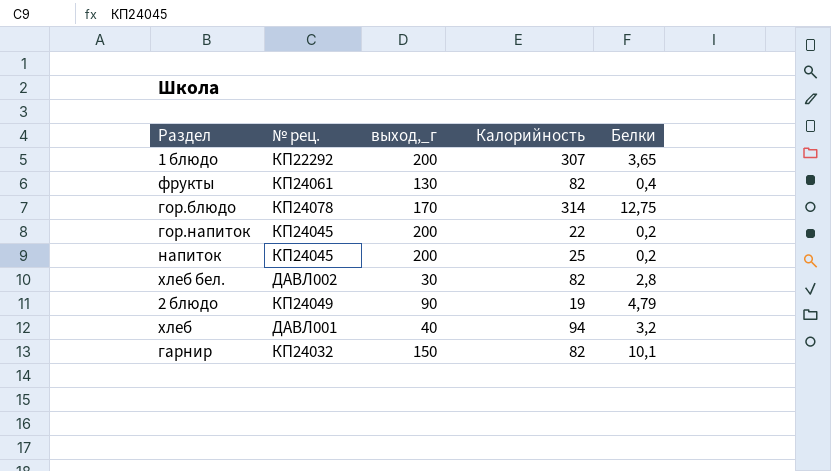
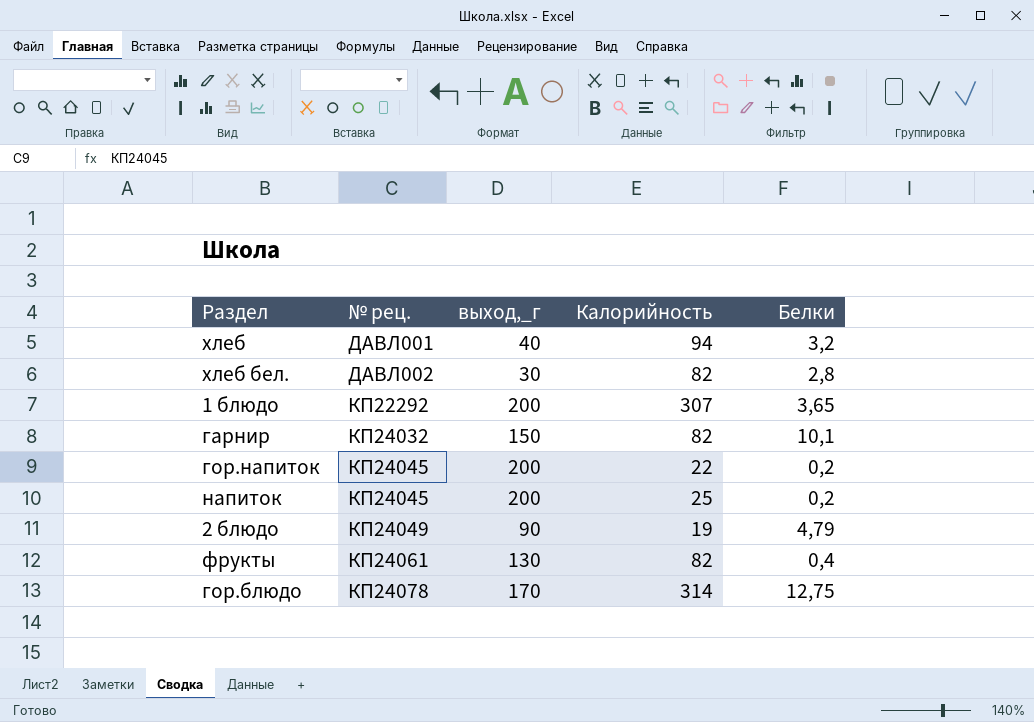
row order: none -> № рец. ascending

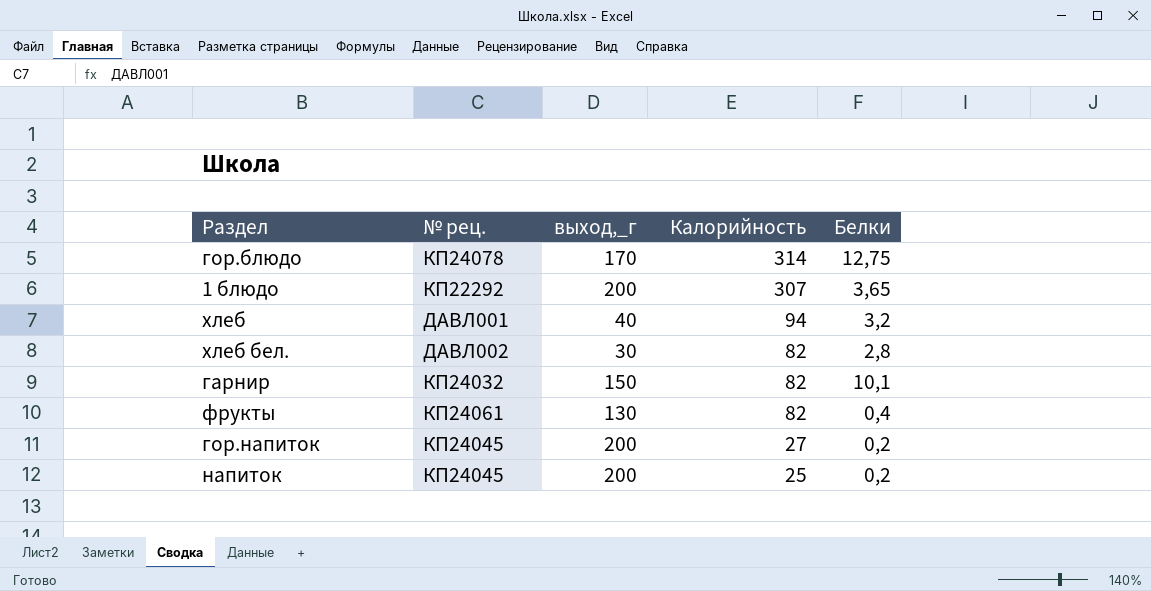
row order: № рец. ascending -> Калорийность descending
row 2 блюдо: КП24049 | 90 | 19 | 4,79 -> none
гор.напиток | Калорийность: 22 -> 27

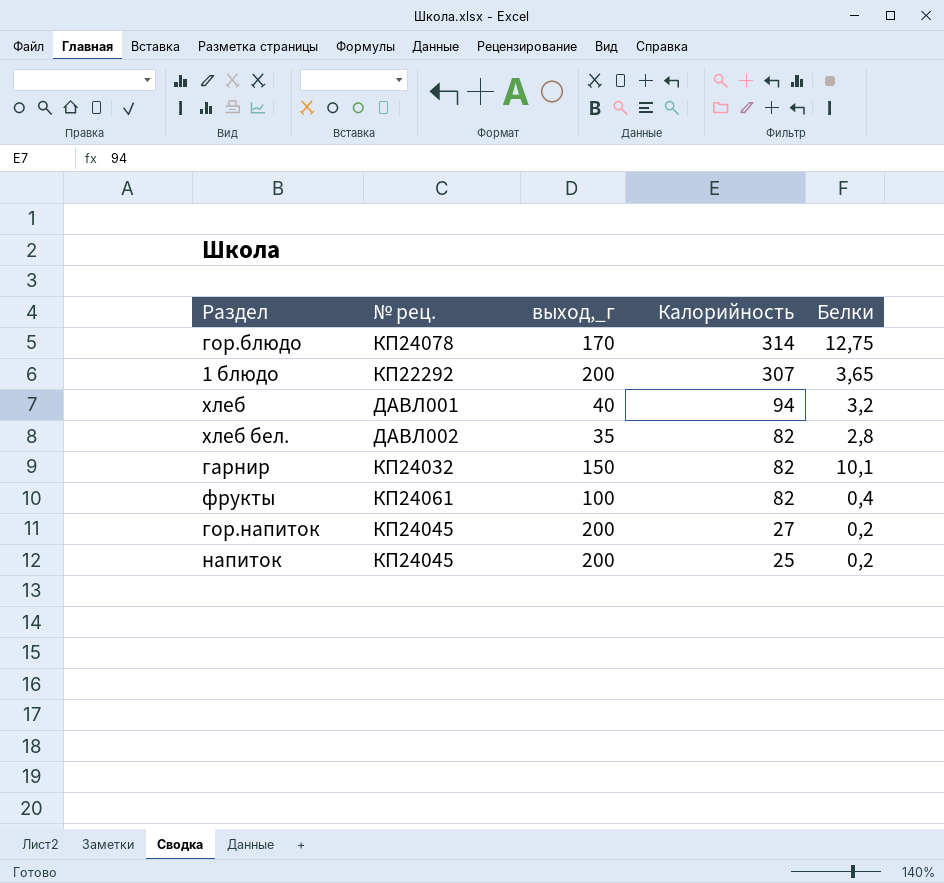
хлеб бел. | выход,_г: 30 -> 35
фрукты | выход,_г: 130 -> 100

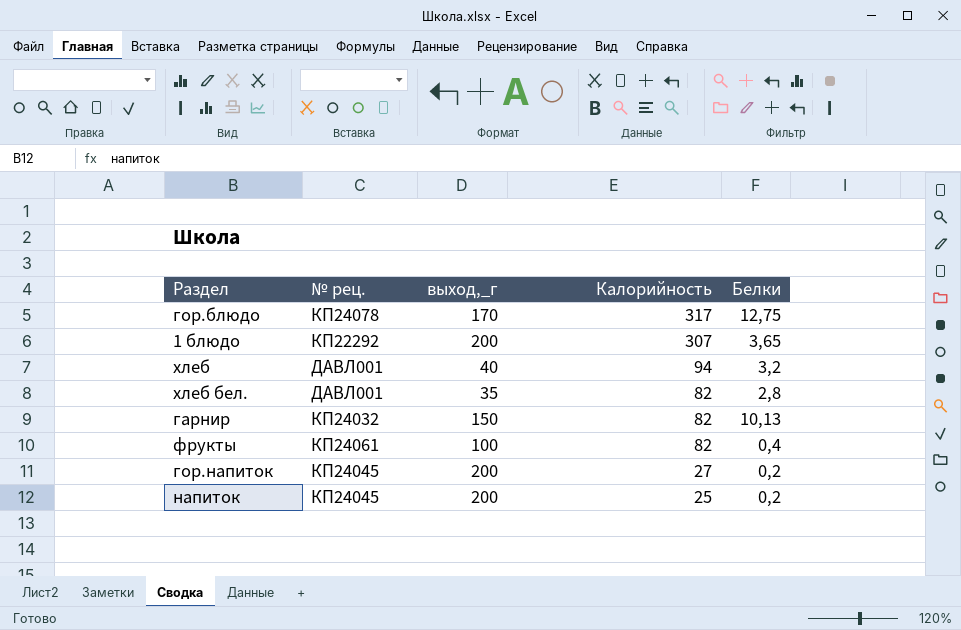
гор.блюдо | Калорийность: 314 -> 317
хлеб бел. | № рец.: ДАВЛ002 -> ДАВЛ001
гарнир | Белки: 10,1 -> 10,13

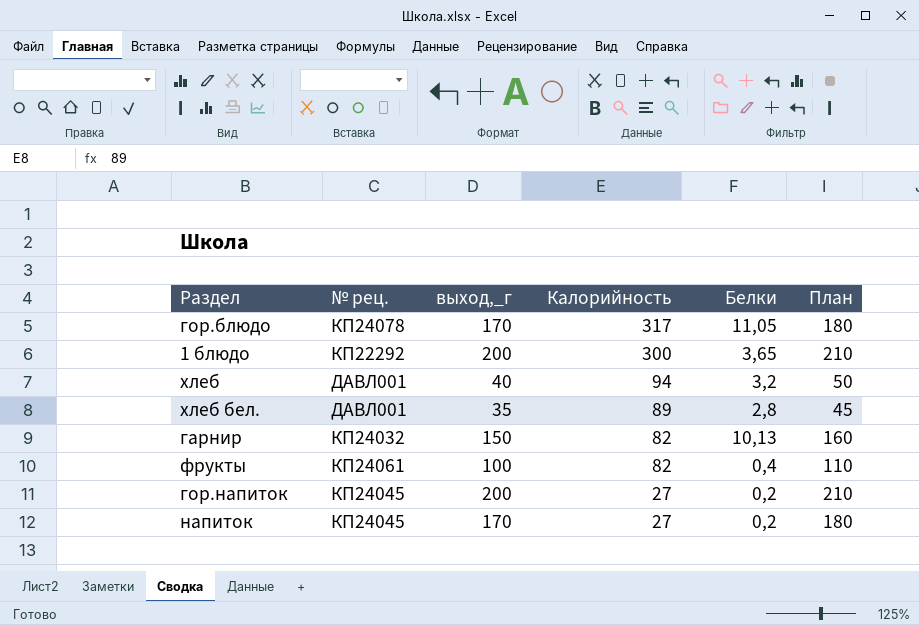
column План | formula: none -> [выход,_г] + 10
гор.блюдо | Белки: 12,75 -> 11,05
1 блюдо | Калорийность: 307 -> 300
хлеб бел. | Калорийность: 82 -> 89
напиток | выход,_г: 200 -> 170
напиток | Калорийность: 25 -> 27

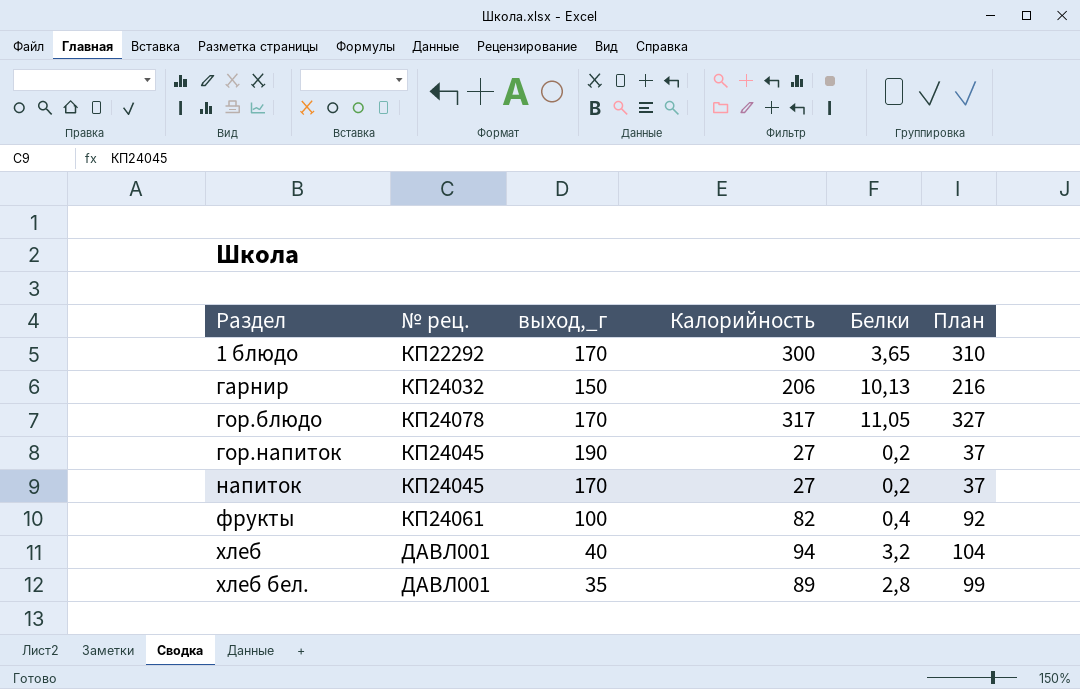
row order: Калорийность descending -> Раздел ascending
column План | formula: [выход,_г] + 10 -> [Калорийность] + 10
1 блюдо | выход,_г: 200 -> 170
гарнир | Калорийность: 82 -> 206
гор.напиток | выход,_г: 200 -> 190

